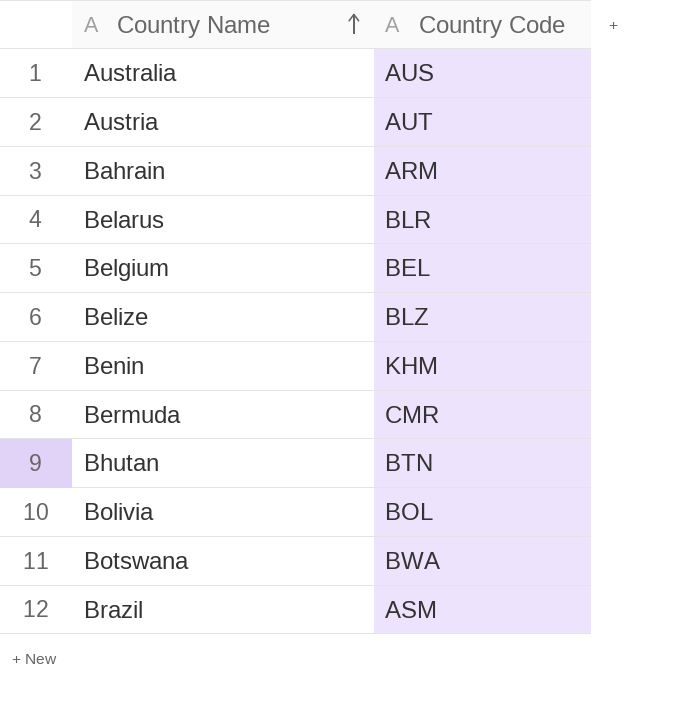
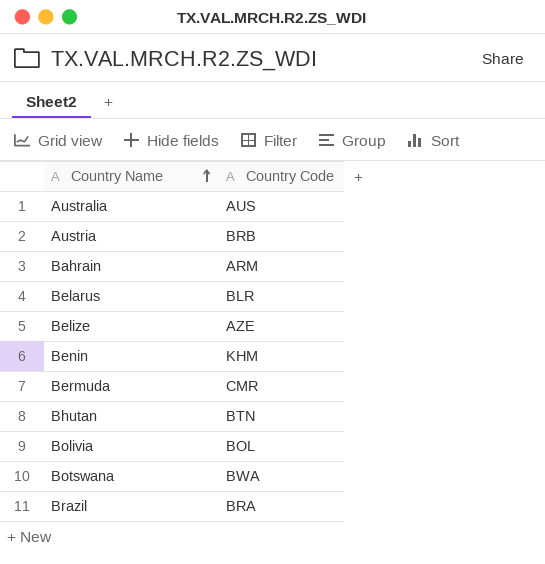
row Belgium: BEL -> none
Austria | Country Code: AUT -> BRB
Belize | Country Code: BLZ -> AZE
Brazil | Country Code: ASM -> BRA

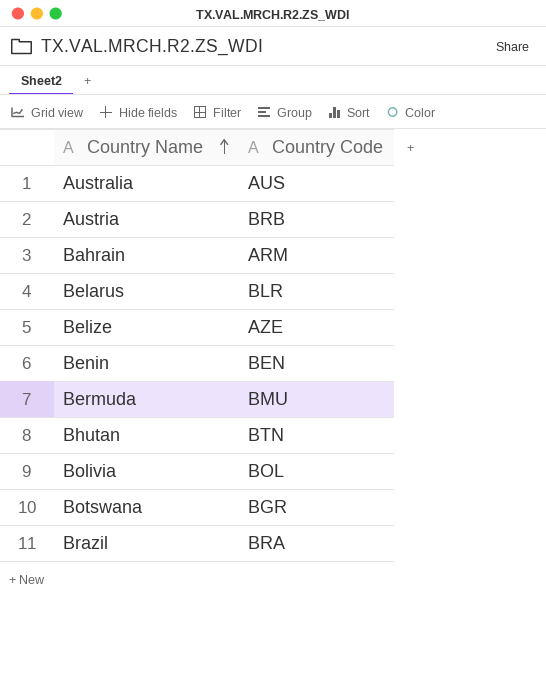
Benin | Country Code: KHM -> BEN
Bermuda | Country Code: CMR -> BMU
Botswana | Country Code: BWA -> BGR

